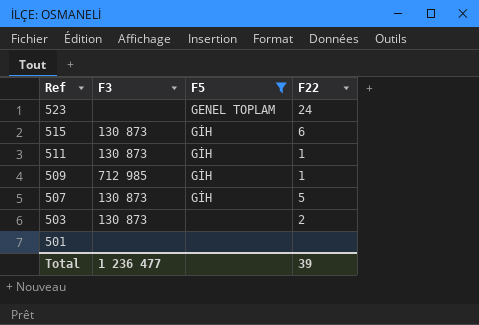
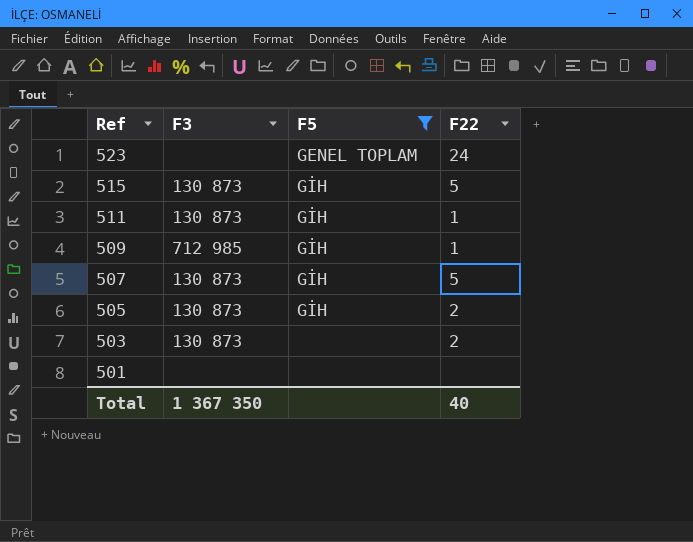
515 | F22: 6 -> 5
row 505: none -> 130 873 | GİH | 2
Total | F3: 1 236 477 -> 1 367 350
Total | F22: 39 -> 40

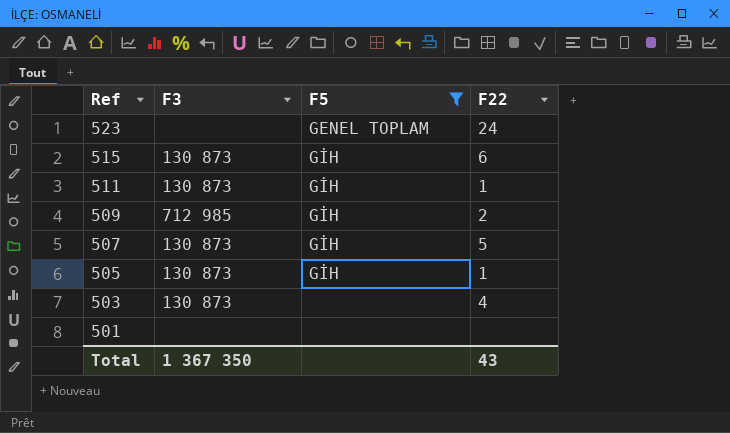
515 | F22: 5 -> 6
509 | F22: 1 -> 2
505 | F22: 2 -> 1
503 | F22: 2 -> 4
Total | F22: 40 -> 43

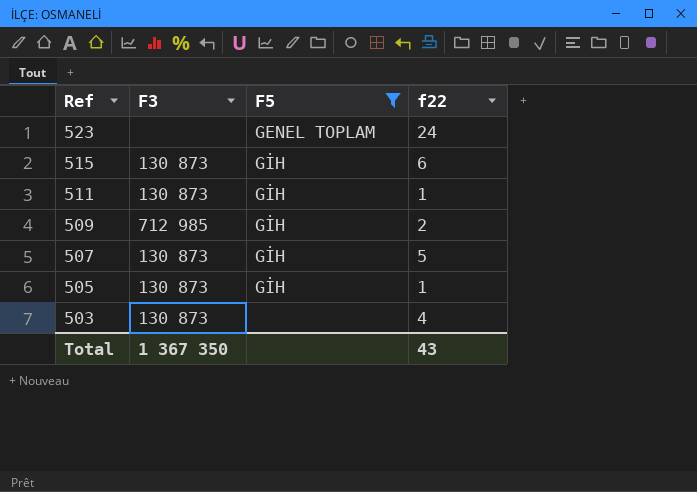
column name: F22 -> f22
row 501: none | none | none -> none

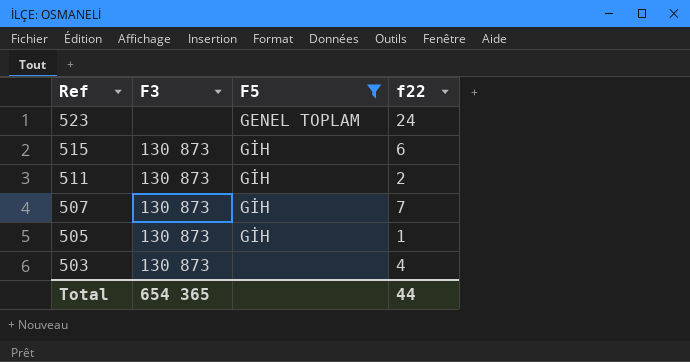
row 509: 712 985 | GİH | 2 -> none
511 | f22: 1 -> 2
507 | f22: 5 -> 7
Total | F3: 1 367 350 -> 654 365
Total | f22: 43 -> 44

